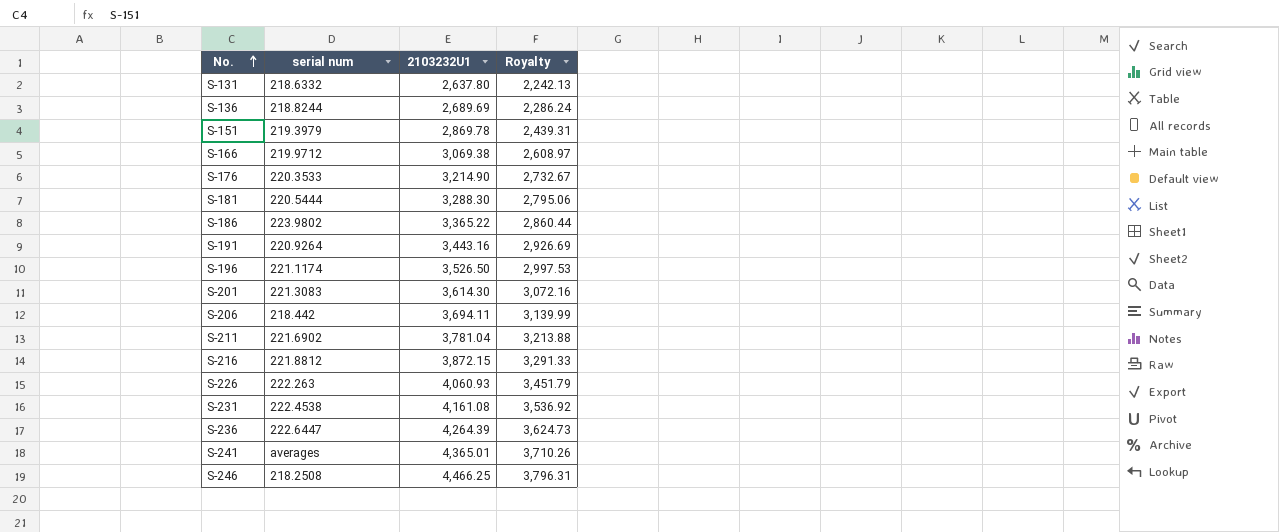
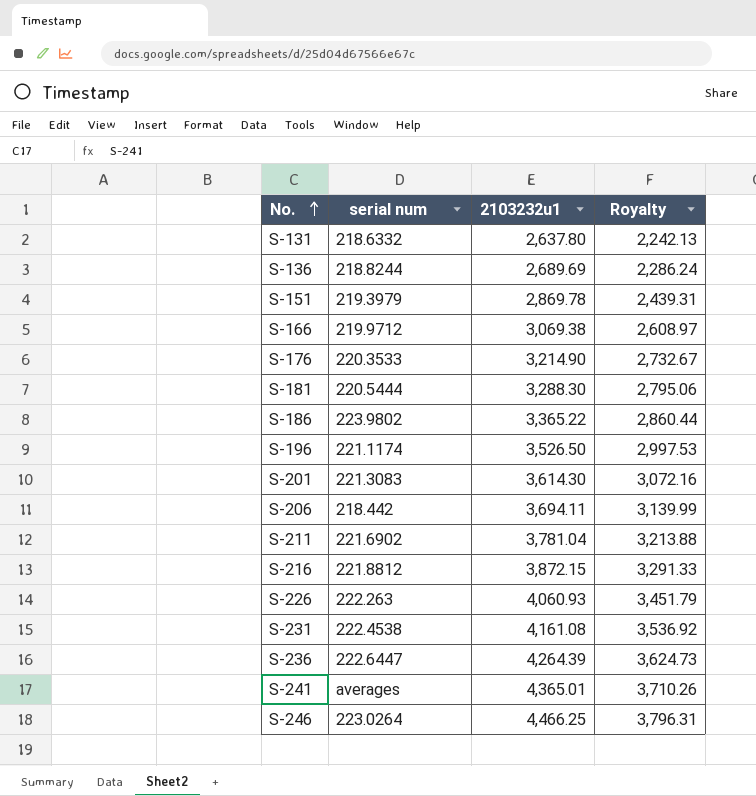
column name: 2103232U1 -> 2103232u1
row S-191: 220.9264 | 3,443.16 | 2,926.69 -> none
S-246 | serial num: 218.2508 -> 223.0264

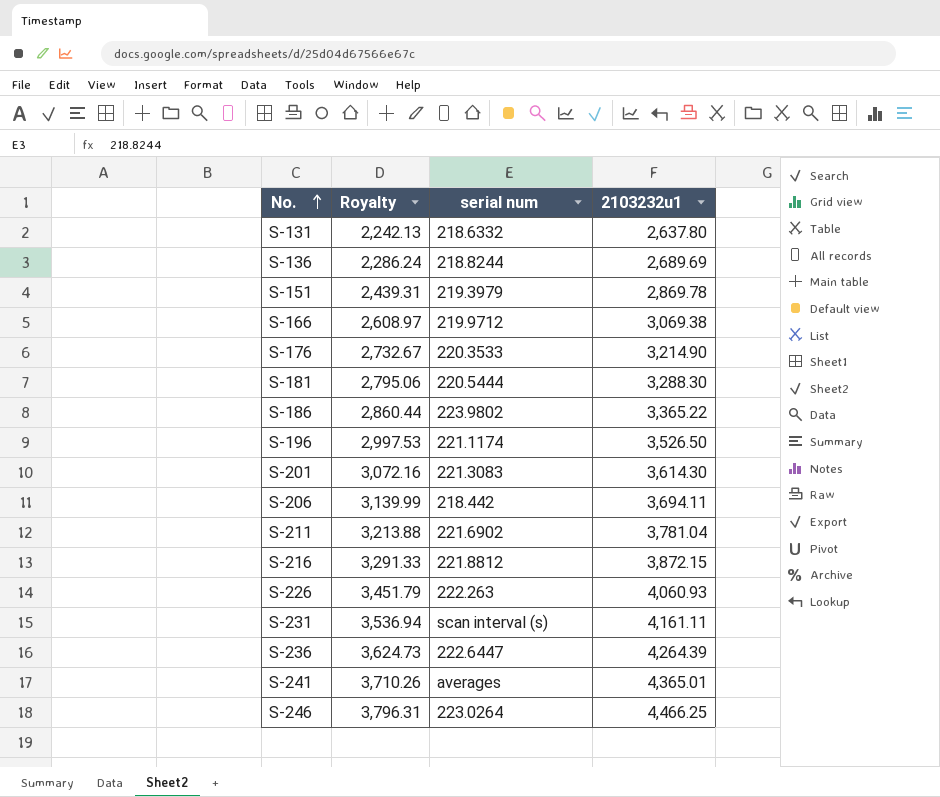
column Royalty | position: 4 -> 2
S-231 | Royalty: 3,536.92 -> 3,536.94
S-231 | serial num: 222.4538 -> scan interval (s)
S-231 | 2103232u1: 4,161.08 -> 4,161.11

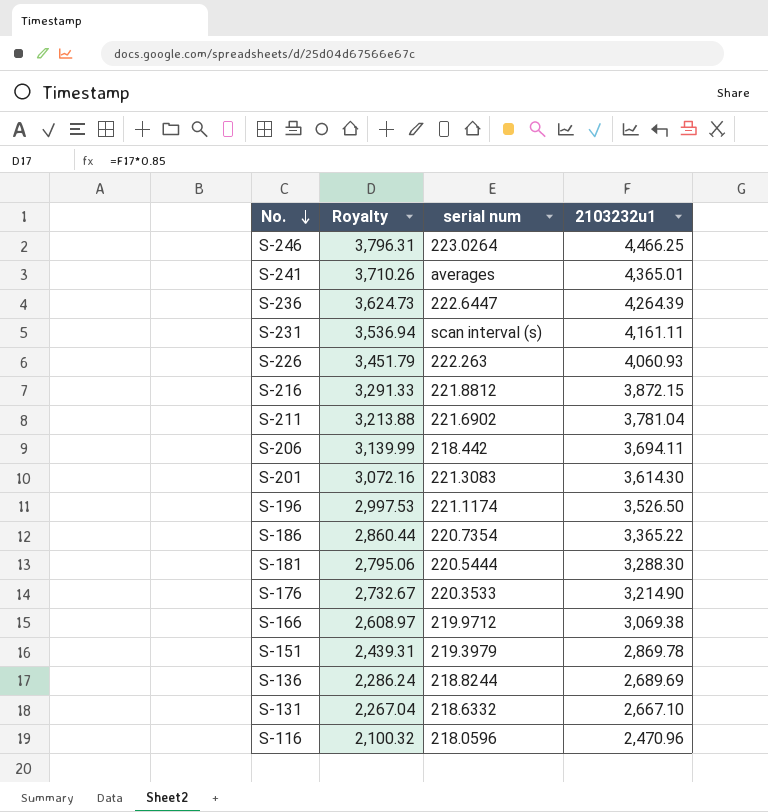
row order: No. ascending -> No. descending
S-186 | serial num: 223.9802 -> 220.7354
S-131 | Royalty: 2,242.13 -> 2,267.04
S-131 | 2103232u1: 2,637.80 -> 2,667.10
row S-116: none -> 2,100.32 | 218.0596 | 2,470.96

